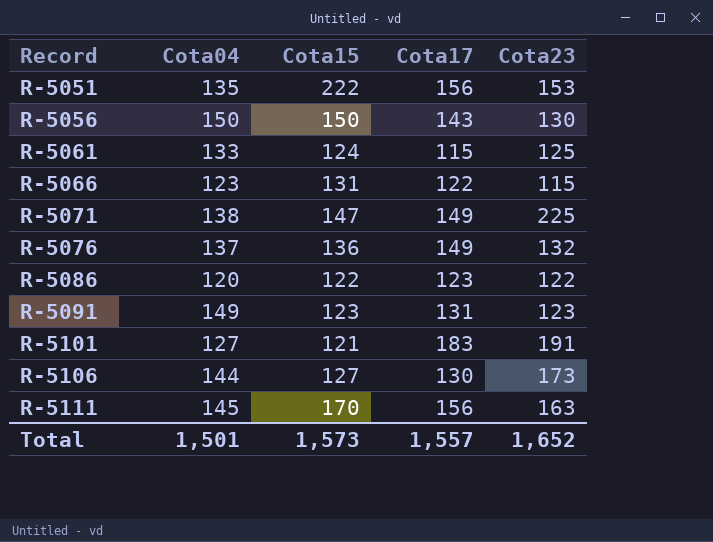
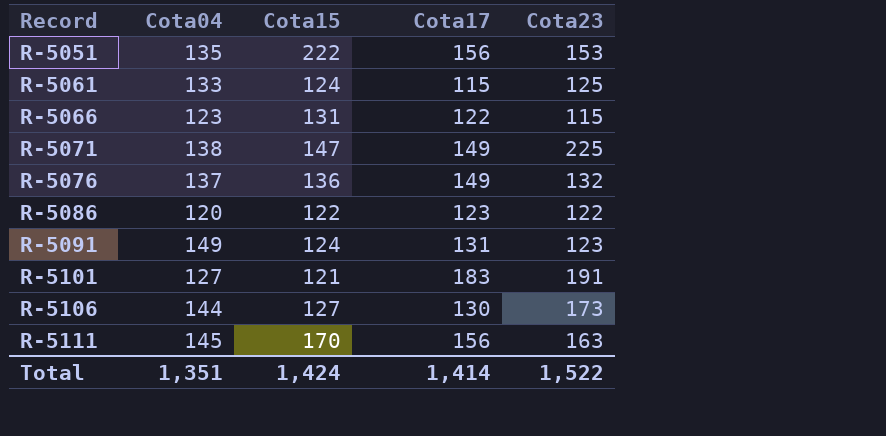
row R-5056: 150 | 150 | 143 | 130 -> none
R-5091 | Cota15: 123 -> 124
Total | Cota04: 1,501 -> 1,351
Total | Cota15: 1,573 -> 1,424
Total | Cota17: 1,557 -> 1,414
Total | Cota23: 1,652 -> 1,522

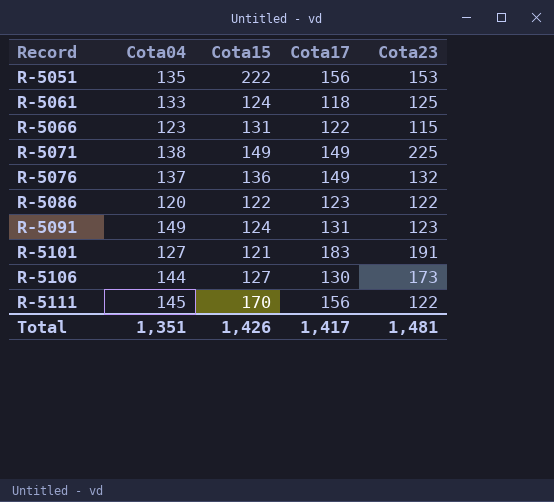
R-5061 | Cota17: 115 -> 118
R-5071 | Cota15: 147 -> 149
R-5111 | Cota23: 163 -> 122
Total | Cota15: 1,424 -> 1,426
Total | Cota17: 1,414 -> 1,417
Total | Cota23: 1,522 -> 1,481

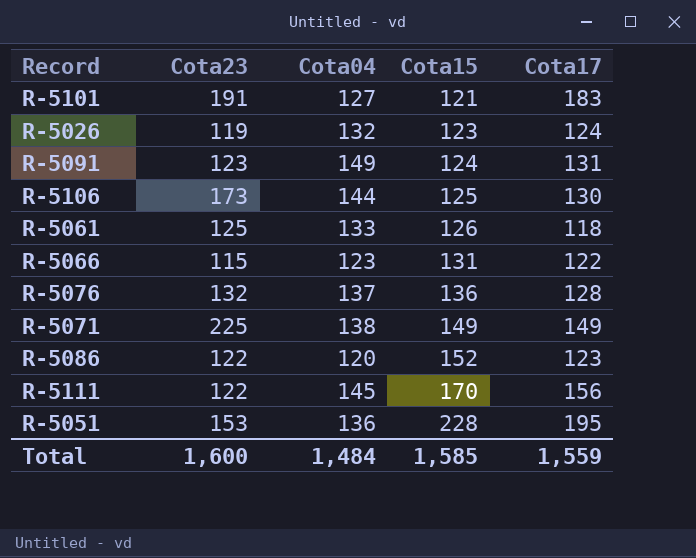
row order: Record ascending -> Cota15 ascending
column Cota23 | position: 5 -> 2
row R-5026: none -> 119 | 132 | 123 | 124
R-5106 | Cota15: 127 -> 125
R-5061 | Cota15: 124 -> 126
R-5076 | Cota17: 149 -> 128
R-5086 | Cota15: 122 -> 152
R-5051 | Cota04: 135 -> 136
R-5051 | Cota15: 222 -> 228
R-5051 | Cota17: 156 -> 195
Total | Cota23: 1,481 -> 1,600
Total | Cota04: 1,351 -> 1,484
Total | Cota15: 1,426 -> 1,585
Total | Cota17: 1,417 -> 1,559

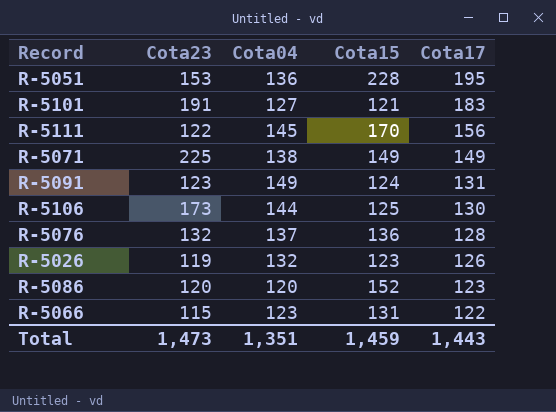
row order: Cota15 ascending -> Cota17 descending
row R-5061: 125 | 133 | 126 | 118 -> none
R-5026 | Cota17: 124 -> 126
R-5086 | Cota23: 122 -> 120
Total | Cota23: 1,600 -> 1,473
Total | Cota04: 1,484 -> 1,351
Total | Cota15: 1,585 -> 1,459
Total | Cota17: 1,559 -> 1,443

